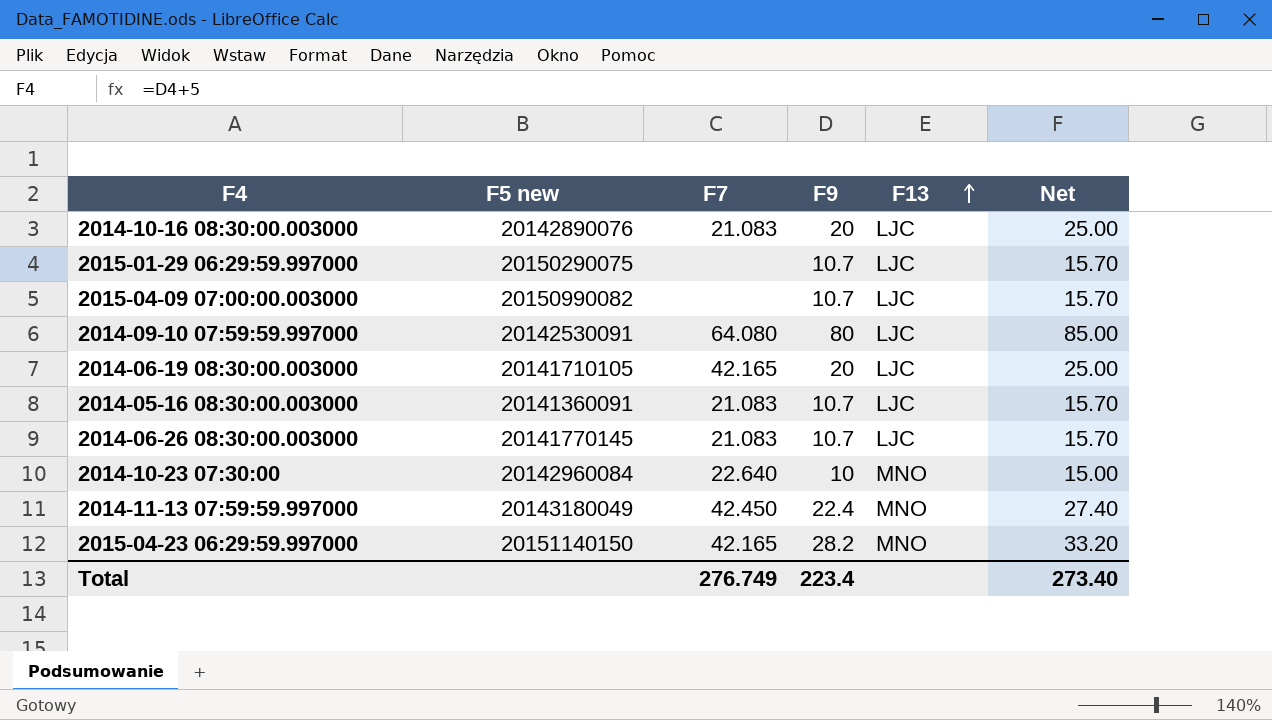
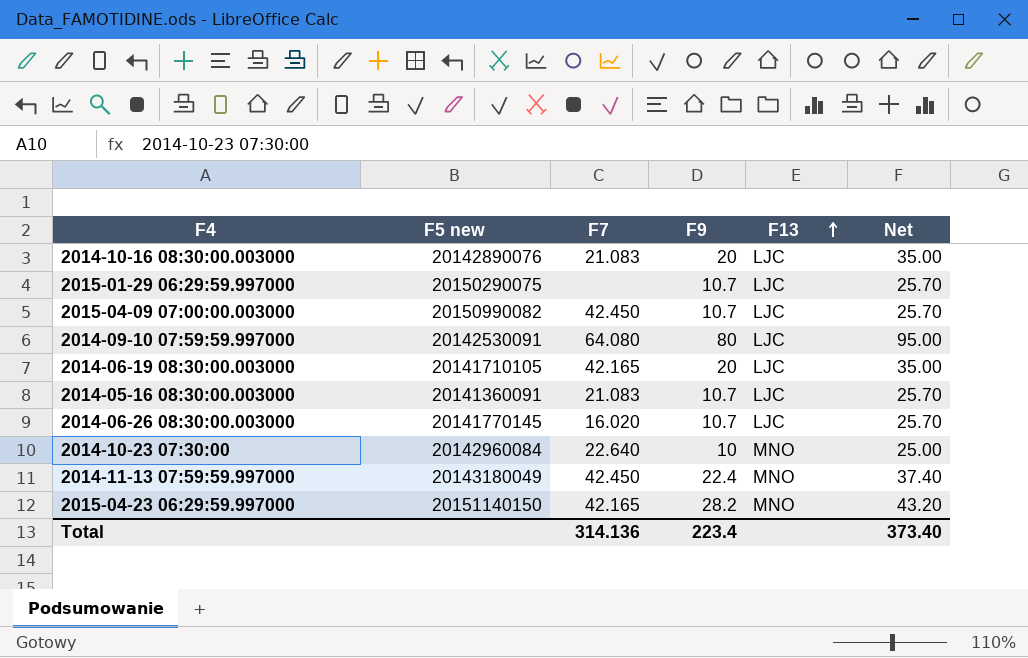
column Net | formula: [F9] + 5 -> [F9] + 15
2015-04-09 07:00:00.003000 | F7: none -> 42.450
2014-06-26 08:30:00.003000 | F7: 21.083 -> 16.020
Total | F7: 276.749 -> 314.136
Total | Net: 273.40 -> 373.40

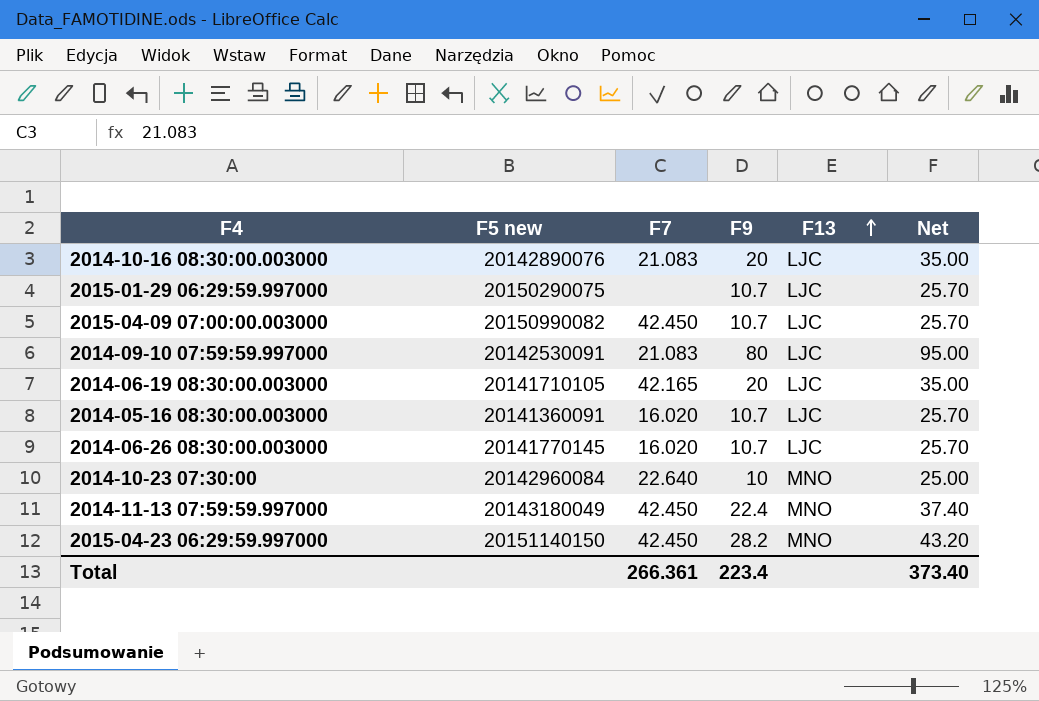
2014-09-10 07:59:59.997000 | F7: 64.080 -> 21.083
2014-05-16 08:30:00.003000 | F7: 21.083 -> 16.020
2015-04-23 06:29:59.997000 | F7: 42.165 -> 42.450
Total | F7: 314.136 -> 266.361

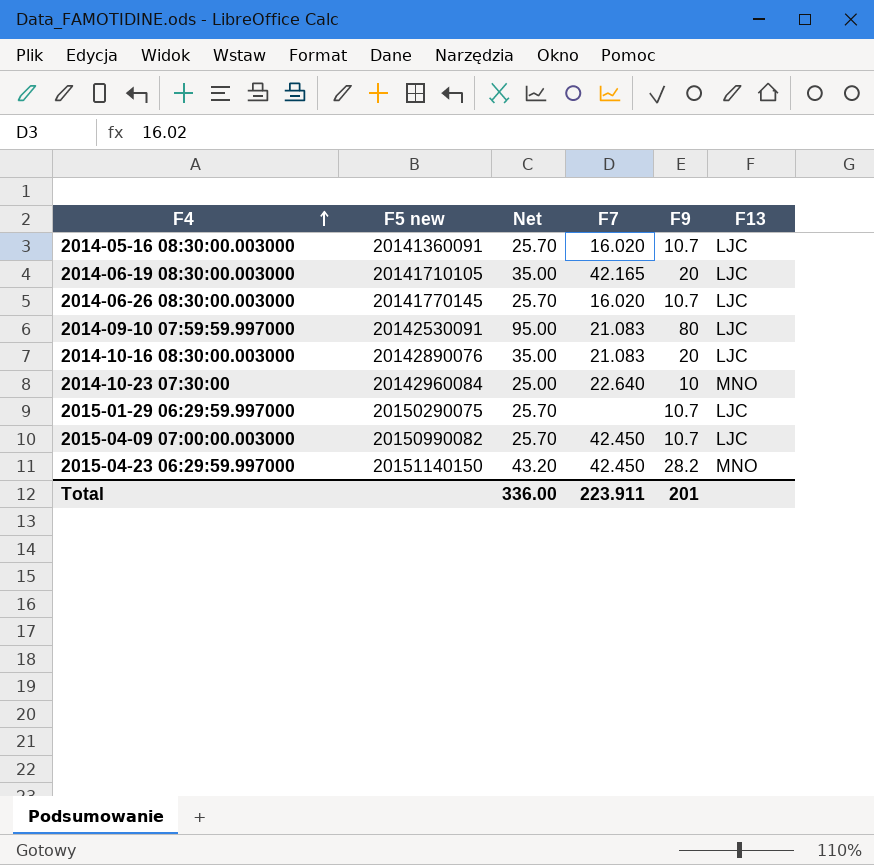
row order: F13 ascending -> F4 ascending
column Net | position: 6 -> 3
row 2014-11-13 07:59:59.997000: 20143180049 | 42.450 | 22.4 | MNO | 37.40 -> none
Total | Net: 373.40 -> 336.00
Total | F7: 266.361 -> 223.911
Total | F9: 223.4 -> 201

